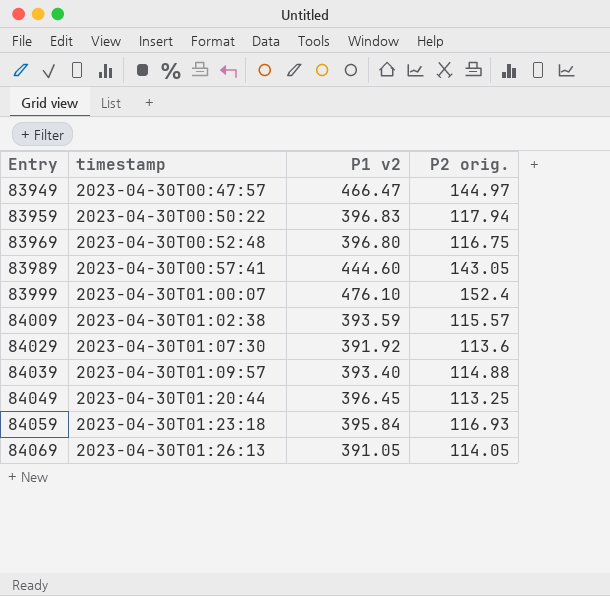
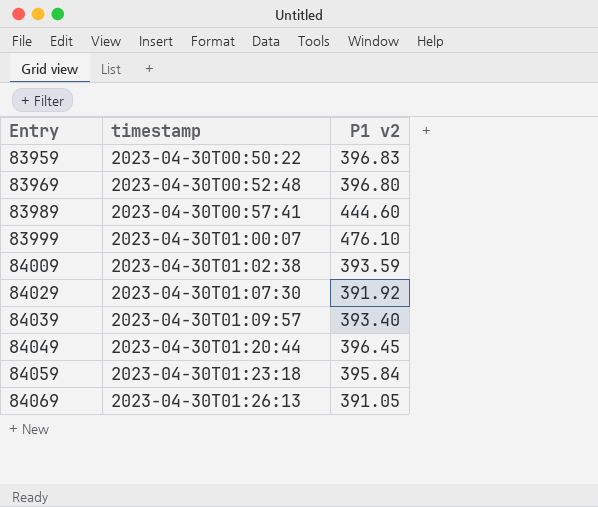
column P2 orig. | position: 4 -> none
row 83949: 2023-04-30T00:47:57 | 466.47 | 144.97 -> none

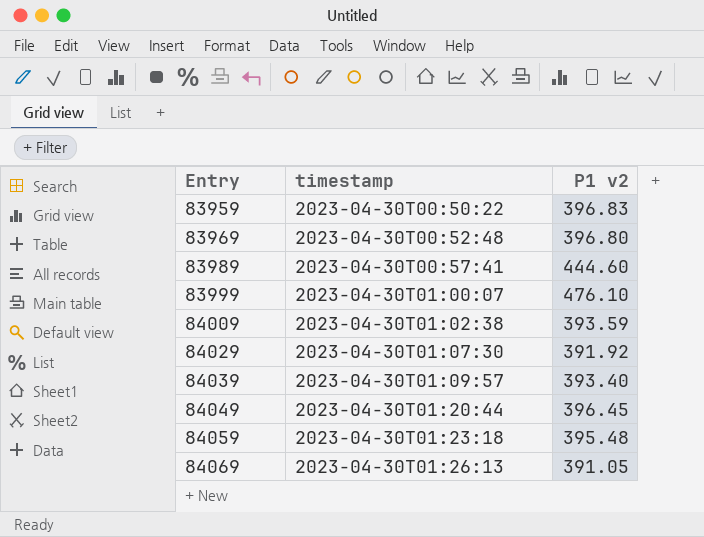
84059 | P1 v2: 395.84 -> 395.48

